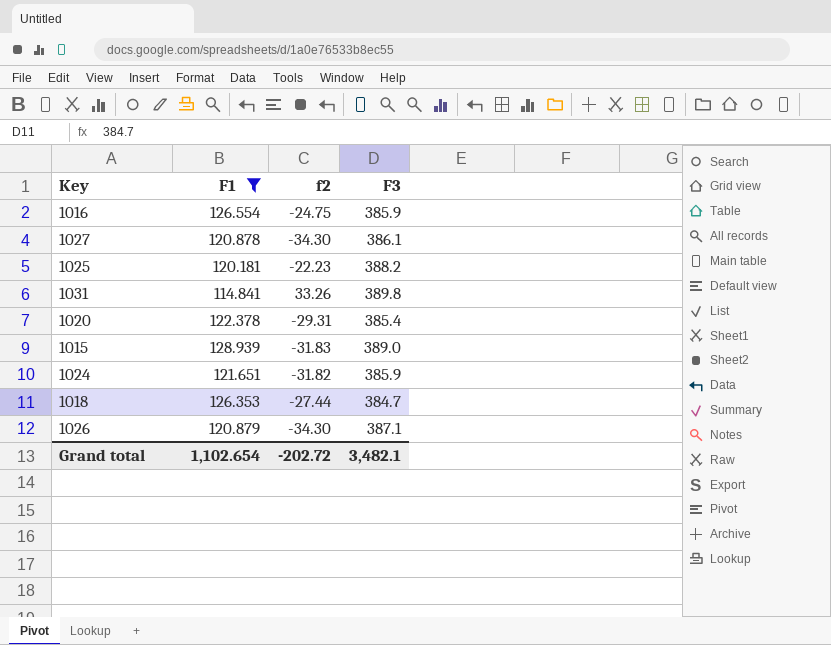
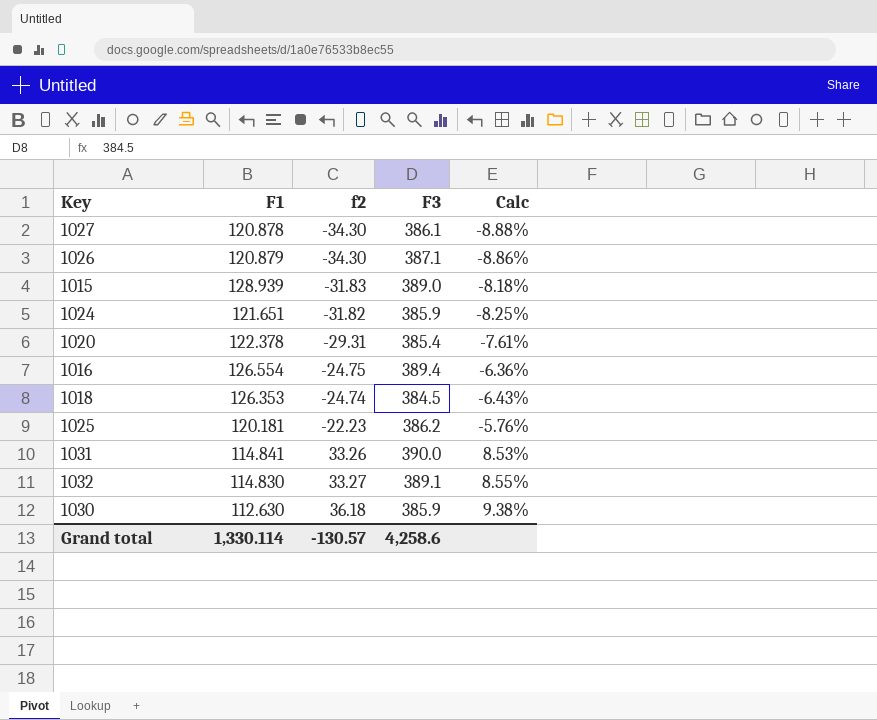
filter: F1 >= 114.841 -> none
row order: none -> f2 ascending
column Calc | formula: none -> [f2] / [F3]
1016 | F3: 385.9 -> 389.4
1018 | f2: -27.44 -> -24.74
1018 | F3: 384.7 -> 384.5
1025 | F3: 388.2 -> 386.2
1031 | F3: 389.8 -> 390.0
Grand total | F1: 1,102.654 -> 1,330.114
Grand total | f2: -202.72 -> -130.57
Grand total | F3: 3,482.1 -> 4,258.6

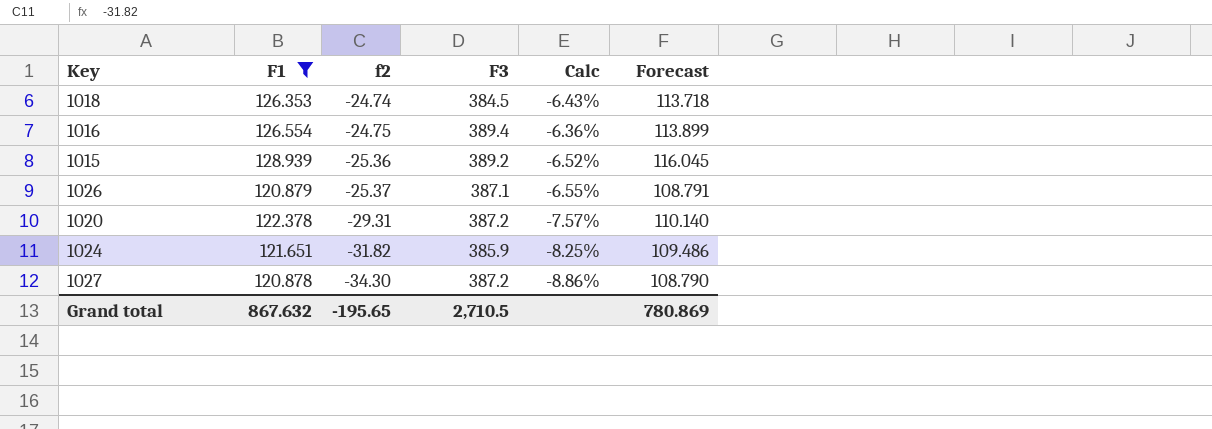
filter: none -> F1 >= 120.878
row order: f2 ascending -> f2 descending
column Forecast | formula: none -> [F1] * 0.9
1015 | f2: -31.83 -> -25.36
1015 | F3: 389.0 -> 389.2
1015 | Calc: -8.18% -> -6.52%
1026 | f2: -34.30 -> -25.37
1026 | Calc: -8.86% -> -6.55%
1020 | F3: 385.4 -> 387.2
1020 | Calc: -7.61% -> -7.57%
1027 | F3: 386.1 -> 387.2
1027 | Calc: -8.88% -> -8.86%
Grand total | F1: 1,330.114 -> 867.632
Grand total | f2: -130.57 -> -195.65
Grand total | F3: 4,258.6 -> 2,710.5

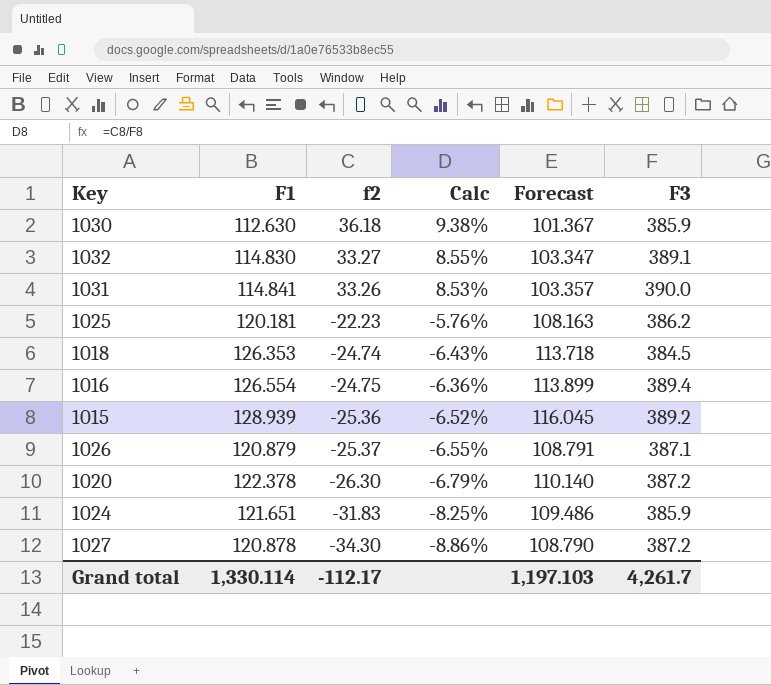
filter: F1 >= 120.878 -> none
column F3 | position: 4 -> 6
1020 | f2: -29.31 -> -26.30
1020 | Calc: -7.57% -> -6.79%
1024 | f2: -31.82 -> -31.83
Grand total | F1: 867.632 -> 1,330.114
Grand total | f2: -195.65 -> -112.17
Grand total | Forecast: 780.869 -> 1,197.103
Grand total | F3: 2,710.5 -> 4,261.7

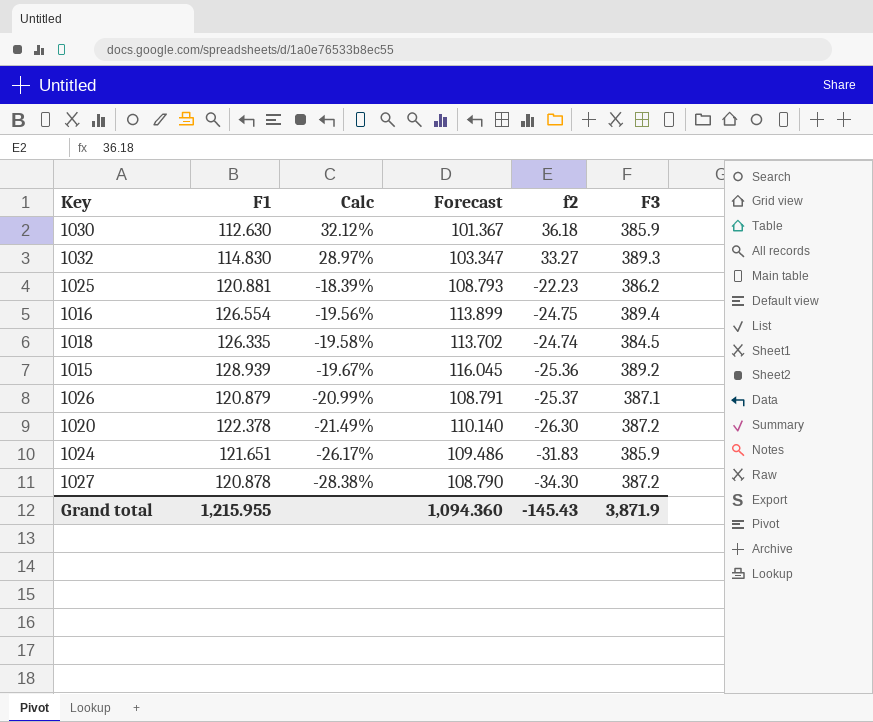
row order: f2 descending -> Calc descending
column Calc | formula: [f2] / [F3] -> [f2] / [F1]
column f2 | position: 3 -> 5
row 1031: 114.841 | 33.26 | 8.53% | 103.357 | 390.0 -> none
1032 | F3: 389.1 -> 389.3
1025 | F1: 120.181 -> 120.881
1025 | Forecast: 108.163 -> 108.793
1018 | F1: 126.353 -> 126.335
1018 | Forecast: 113.718 -> 113.702
Grand total | F1: 1,330.114 -> 1,215.955
Grand total | Forecast: 1,197.103 -> 1,094.360
Grand total | f2: -112.17 -> -145.43
Grand total | F3: 4,261.7 -> 3,871.9

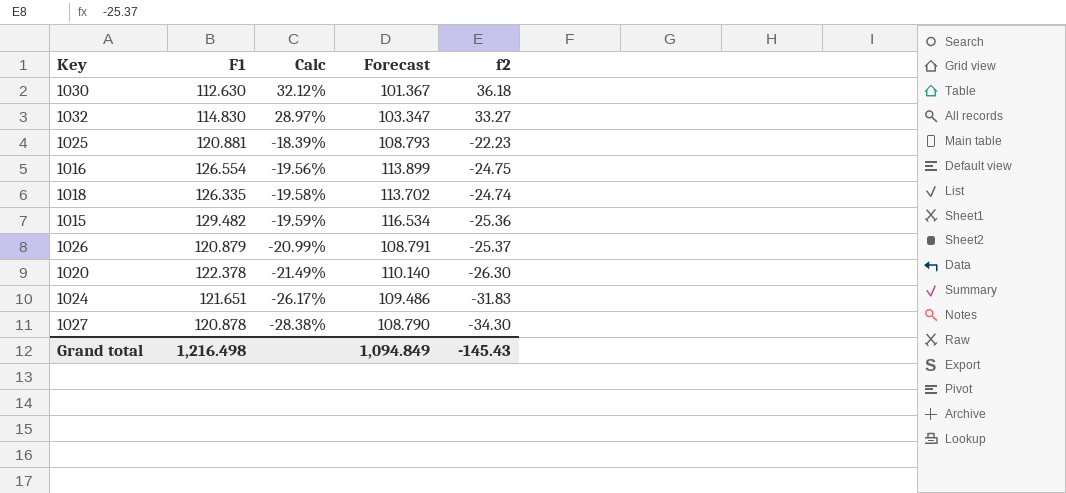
column F3 | position: 6 -> none
1015 | F1: 128.939 -> 129.482
1015 | Calc: -19.67% -> -19.59%
1015 | Forecast: 116.045 -> 116.534
Grand total | F1: 1,215.955 -> 1,216.498
Grand total | Forecast: 1,094.360 -> 1,094.849

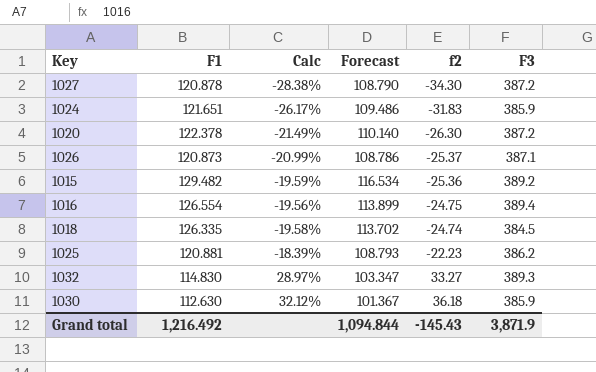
row order: Calc descending -> f2 ascending
column F3 | position: none -> 6
1026 | F1: 120.879 -> 120.873
1026 | Forecast: 108.791 -> 108.786
Grand total | F1: 1,216.498 -> 1,216.492
Grand total | Forecast: 1,094.849 -> 1,094.844

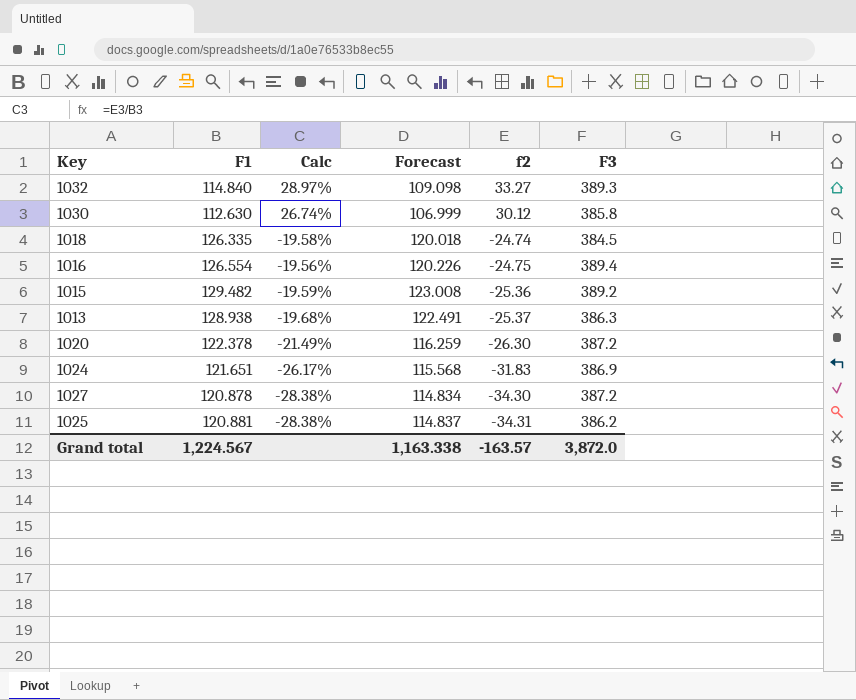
row order: f2 ascending -> f2 descending
column Forecast | formula: [F1] * 0.9 -> [F1] * 0.95
row 1026: 120.873 | -20.99% | 108.786 | -25.37 | 387.1 -> none
1032 | F1: 114.830 -> 114.840
1030 | Calc: 32.12% -> 26.74%
1030 | f2: 36.18 -> 30.12
1030 | F3: 385.9 -> 385.8
row 1013: none -> 128.938 | -19.68% | 122.491 | -25.37 | 386.3
1024 | F3: 385.9 -> 386.9
1025 | Calc: -18.39% -> -28.38%
1025 | f2: -22.23 -> -34.31
Grand total | F1: 1,216.492 -> 1,224.567
Grand total | Forecast: 1,094.844 -> 1,163.338
Grand total | f2: -145.43 -> -163.57
Grand total | F3: 3,871.9 -> 3,872.0

